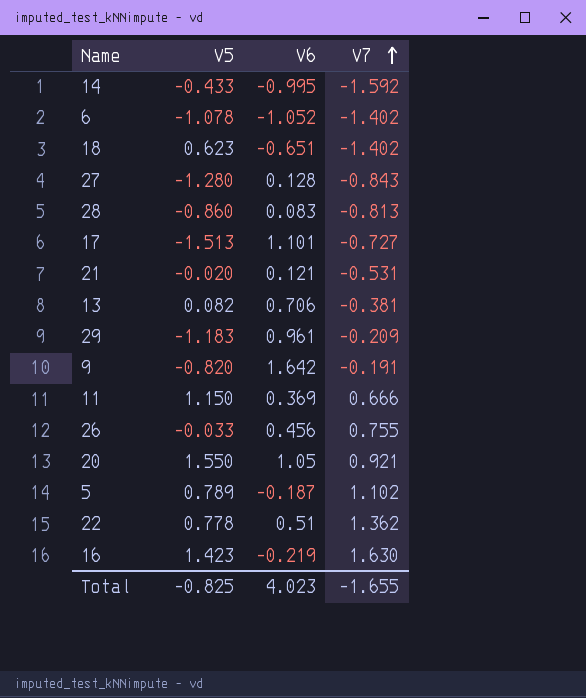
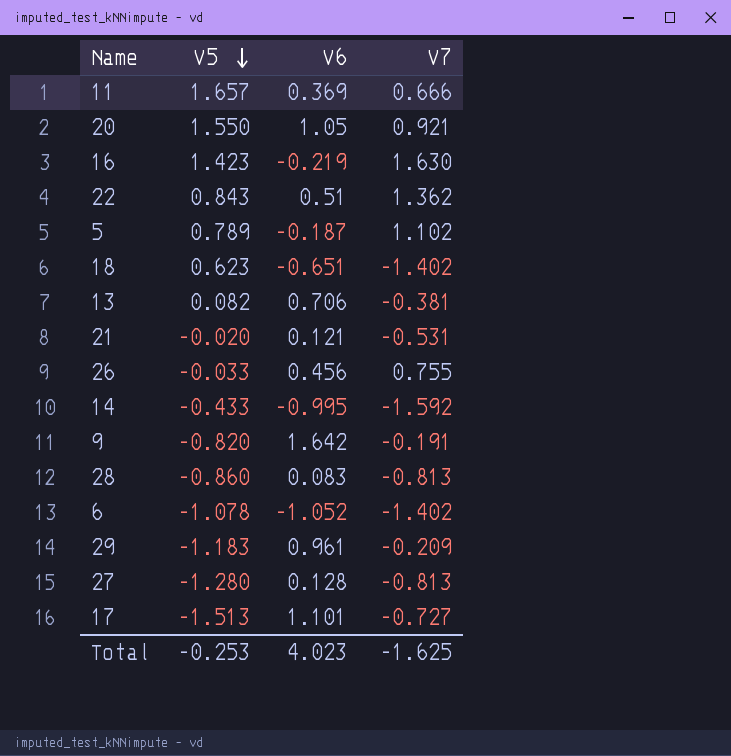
row order: V7 ascending -> V5 descending
11 | V5: 1.150 -> 1.657
22 | V5: 0.778 -> 0.843
27 | V7: -0.843 -> -0.813
Total | V5: -0.825 -> -0.253
Total | V7: -1.655 -> -1.625

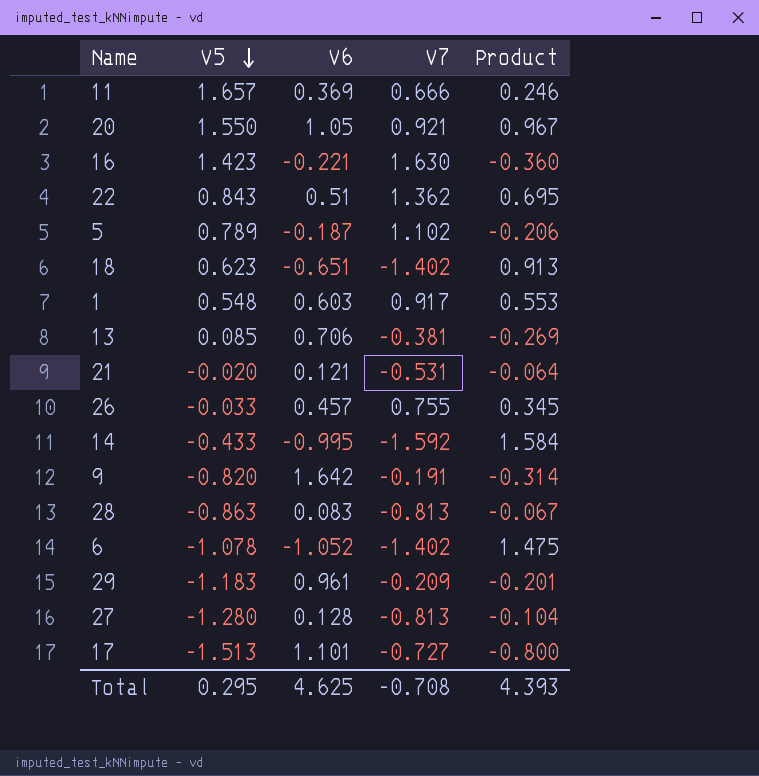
column Product | formula: none -> [V6] * [V7]
16 | V6: -0.219 -> -0.221
row 1: none -> 0.548 | 0.603 | 0.917 | 0.553
13 | V5: 0.082 -> 0.085
26 | V6: 0.456 -> 0.457
28 | V5: -0.860 -> -0.863
Total | V5: -0.253 -> 0.295
Total | V6: 4.023 -> 4.625
Total | V7: -1.625 -> -0.708

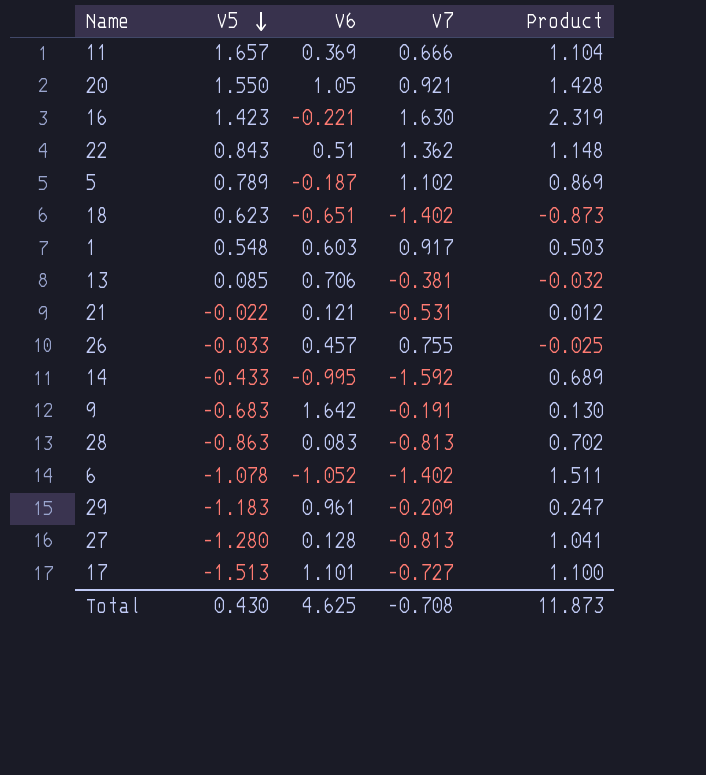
column Product | formula: [V6] * [V7] -> [V5] * [V7]
21 | V5: -0.020 -> -0.022
9 | V5: -0.820 -> -0.683
Total | V5: 0.295 -> 0.430
Total | Product: 4.393 -> 11.873

